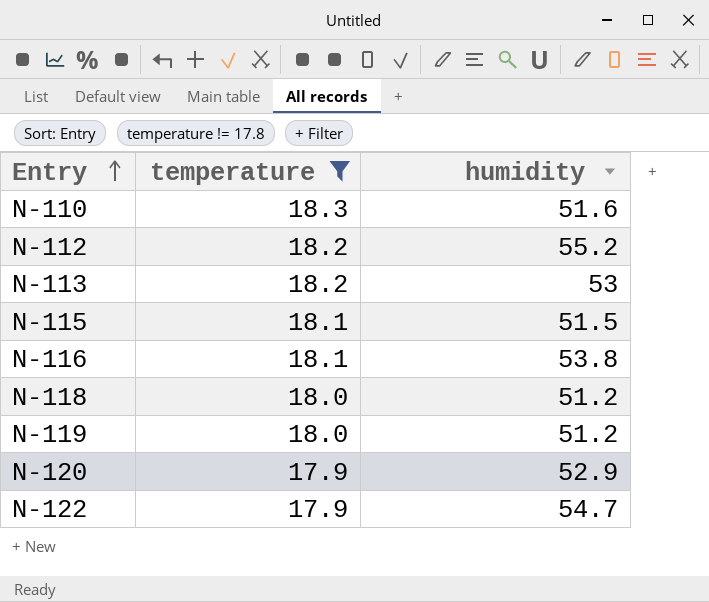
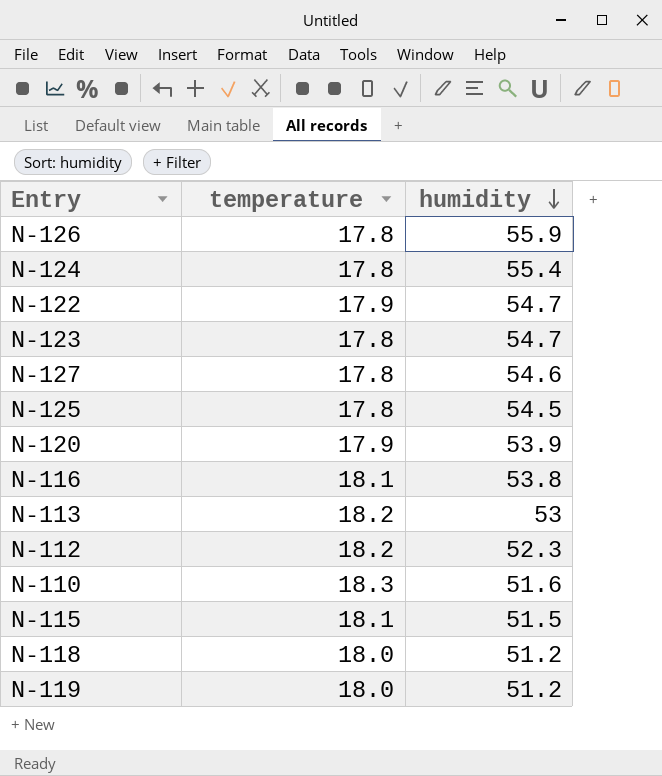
filter: temperature != 17.8 -> none
row order: Entry ascending -> humidity descending
N-120 | humidity: 52.9 -> 53.9
N-112 | humidity: 55.2 -> 52.3

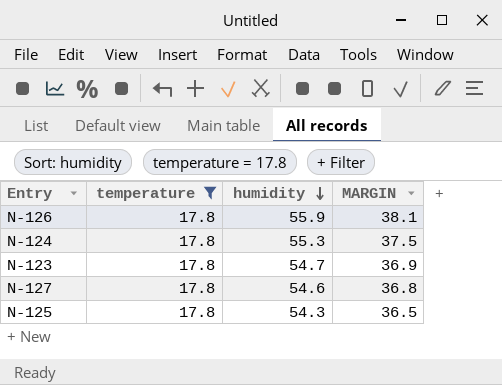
filter: none -> temperature = 17.8
column MARGIN | formula: none -> [humidity] - [temperature]
N-124 | humidity: 55.4 -> 55.3
N-125 | humidity: 54.5 -> 54.3

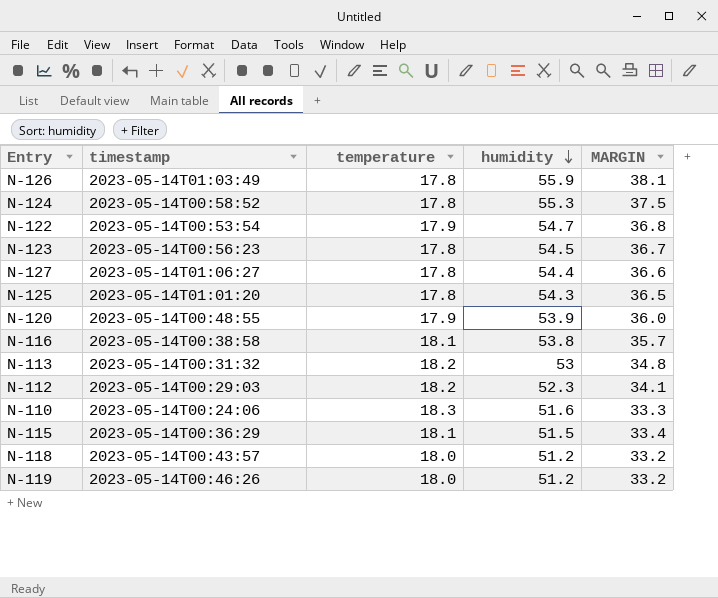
filter: temperature = 17.8 -> none
column timestamp | position: none -> 2
N-123 | humidity: 54.7 -> 54.5
N-123 | MARGIN: 36.9 -> 36.7
N-127 | humidity: 54.6 -> 54.4
N-127 | MARGIN: 36.8 -> 36.6

